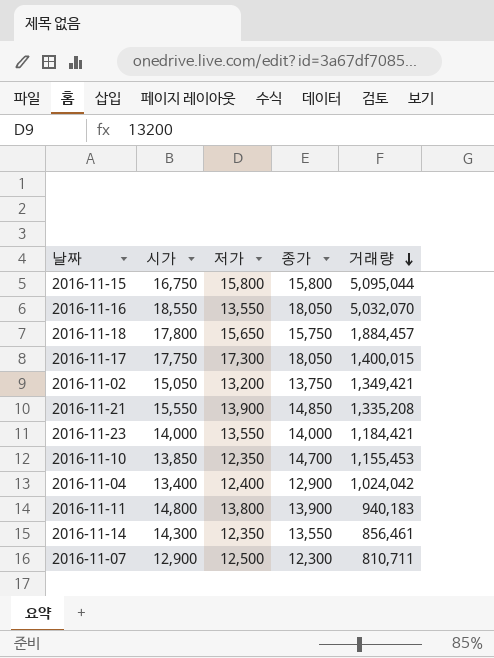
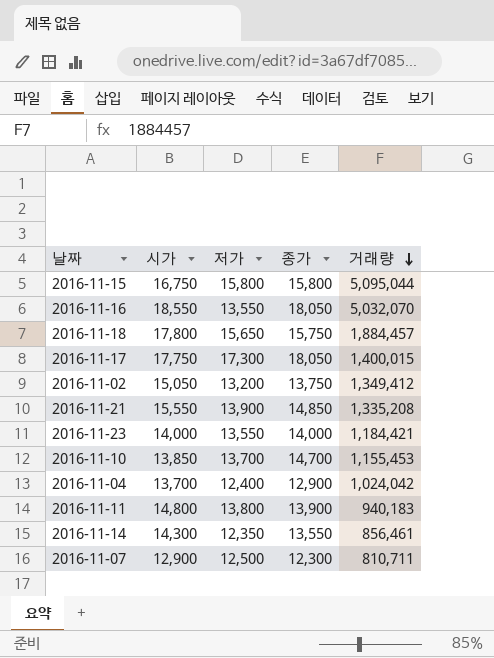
2016-11-02 | 거래량: 1,349,421 -> 1,349,412
2016-11-10 | 저가: 12,350 -> 13,700
2016-11-04 | 시가: 13,400 -> 13,700

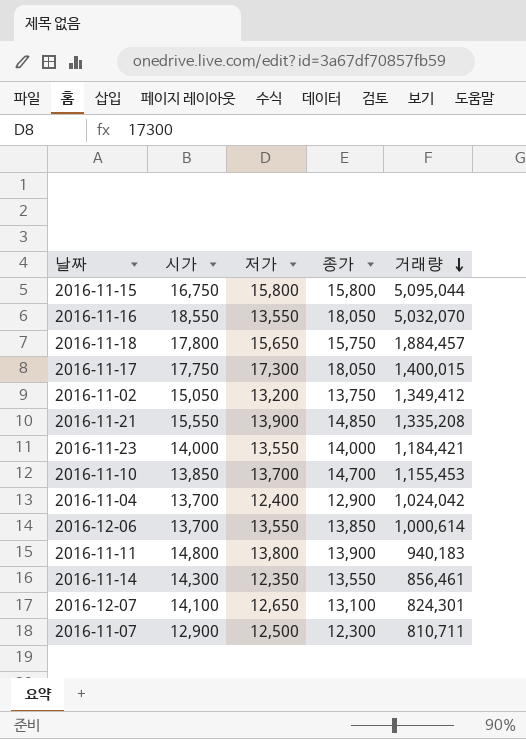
row 2016-12-06: none -> 13,700 | 13,550 | 13,850 | 1,000,614
row 2016-12-07: none -> 14,100 | 12,650 | 13,100 | 824,301

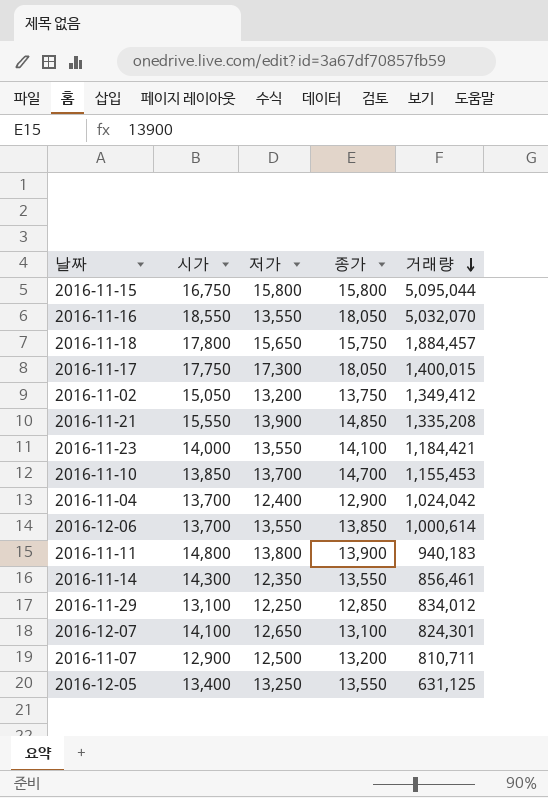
2016-11-23 | 종가: 14,000 -> 14,100
row 2016-11-29: none -> 13,100 | 12,250 | 12,850 | 834,012
2016-11-07 | 종가: 12,300 -> 13,200
row 2016-12-05: none -> 13,400 | 13,250 | 13,550 | 631,125

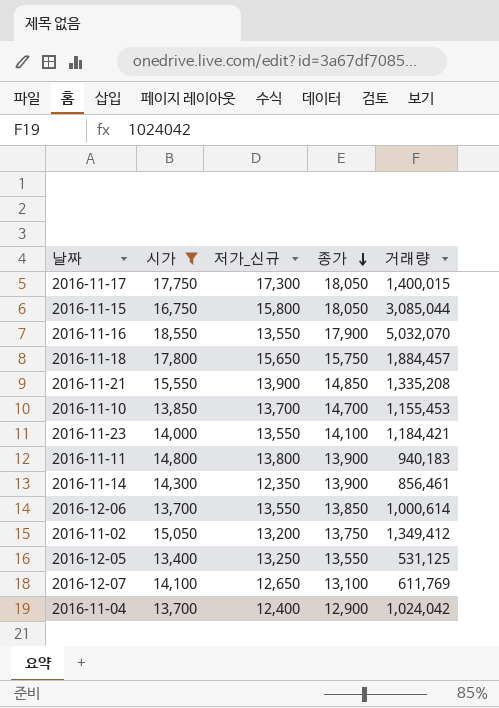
filter: none -> 시가 >= 13,400
row order: 거래량 descending -> 종가 descending
column name: 저가 -> 저가_신규
2016-11-15 | 종가: 15,800 -> 18,050
2016-11-15 | 거래량: 5,095,044 -> 3,085,044
2016-11-16 | 종가: 18,050 -> 17,900
2016-11-14 | 종가: 13,550 -> 13,900
2016-12-05 | 거래량: 631,125 -> 531,125
2016-12-07 | 거래량: 824,301 -> 611,769

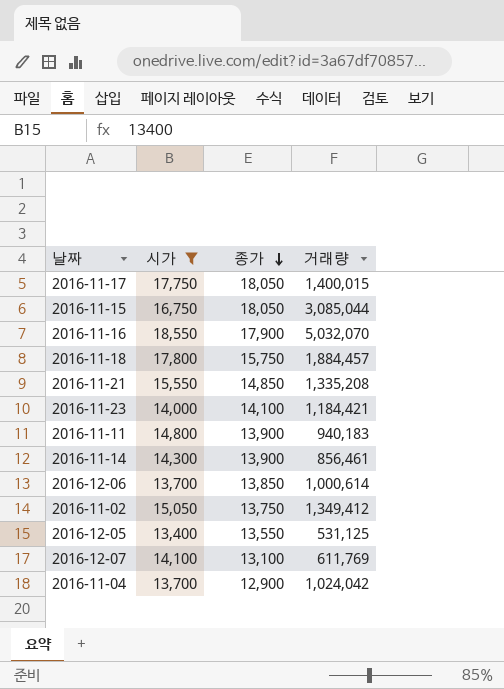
column 저가_신규 | position: 3 -> none
row 2016-11-10: 13,850 | 13,700 | 14,700 | 1,155,453 -> none

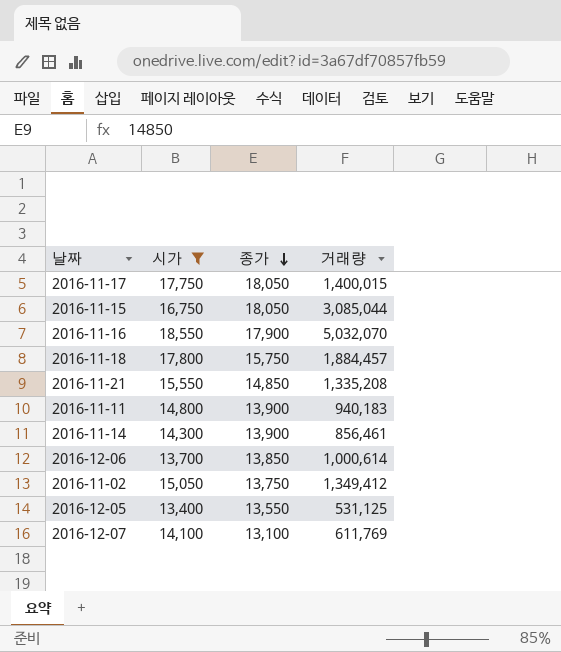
row 2016-11-23: 14,000 | 14,100 | 1,184,421 -> none
row 2016-11-04: 13,700 | 12,900 | 1,024,042 -> none

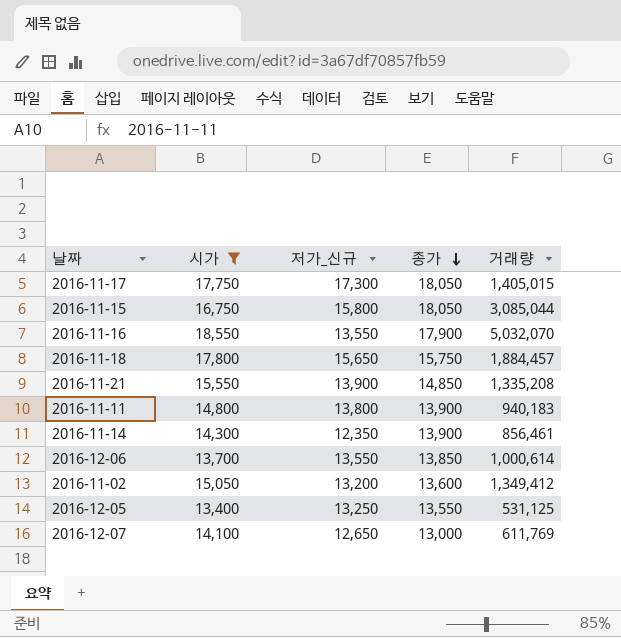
column 저가_신규 | position: none -> 3
2016-11-17 | 거래량: 1,400,015 -> 1,405,015
2016-11-02 | 종가: 13,750 -> 13,600
2016-12-07 | 종가: 13,100 -> 13,000

